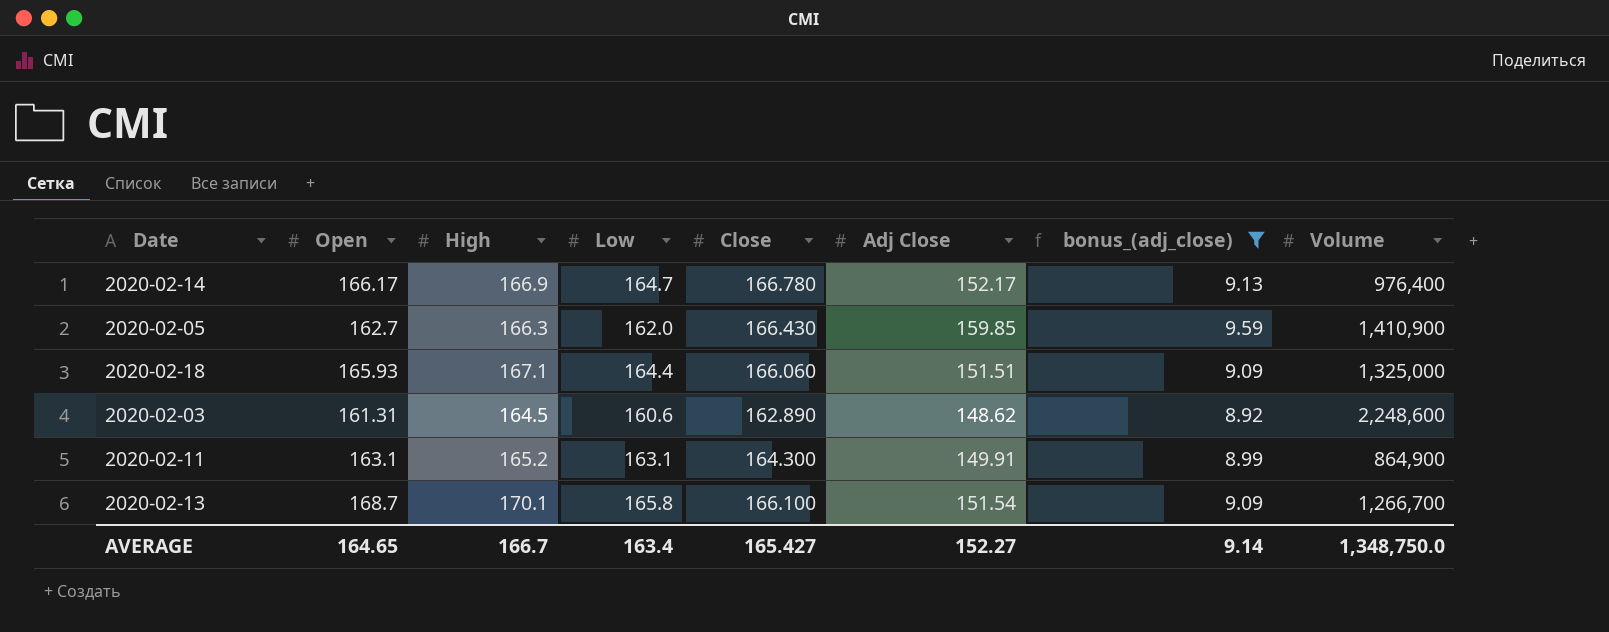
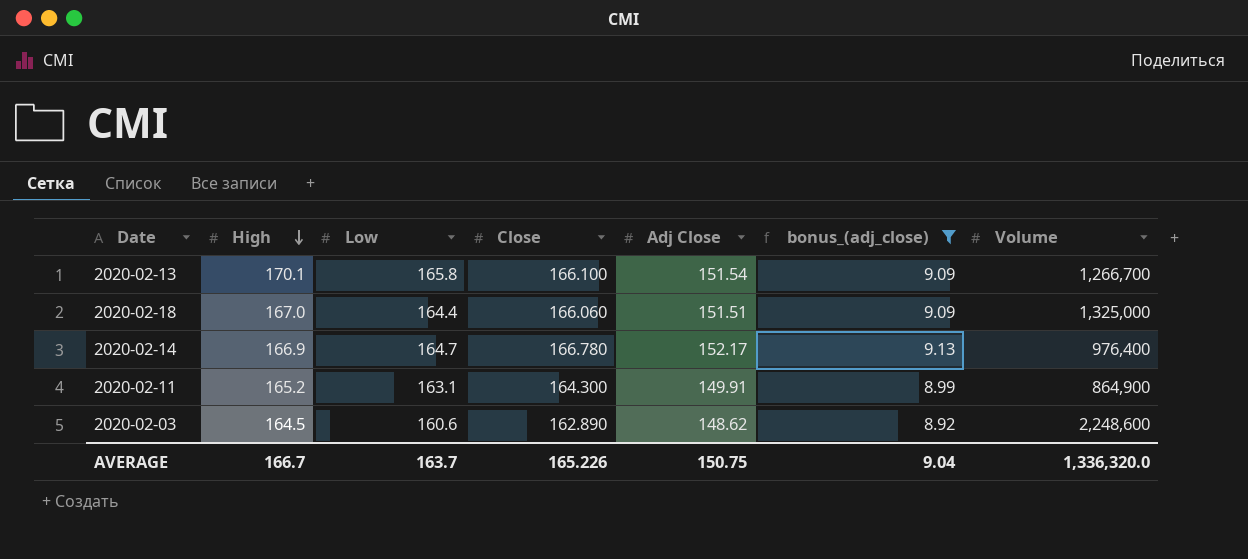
row order: none -> High descending
column Open | position: 2 -> none
row 2020-02-05: 162.7 | 166.3 | 162.0 | 166.430 | 159.85 | 9.59 | 1,410,900 -> none
2020-02-18 | High: 167.1 -> 167.0
AVERAGE | Low: 163.4 -> 163.7
AVERAGE | Close: 165.427 -> 165.226
AVERAGE | Adj Close: 152.27 -> 150.75
AVERAGE | bonus_(adj_close): 9.14 -> 9.04
AVERAGE | Volume: 1,348,750.0 -> 1,336,320.0

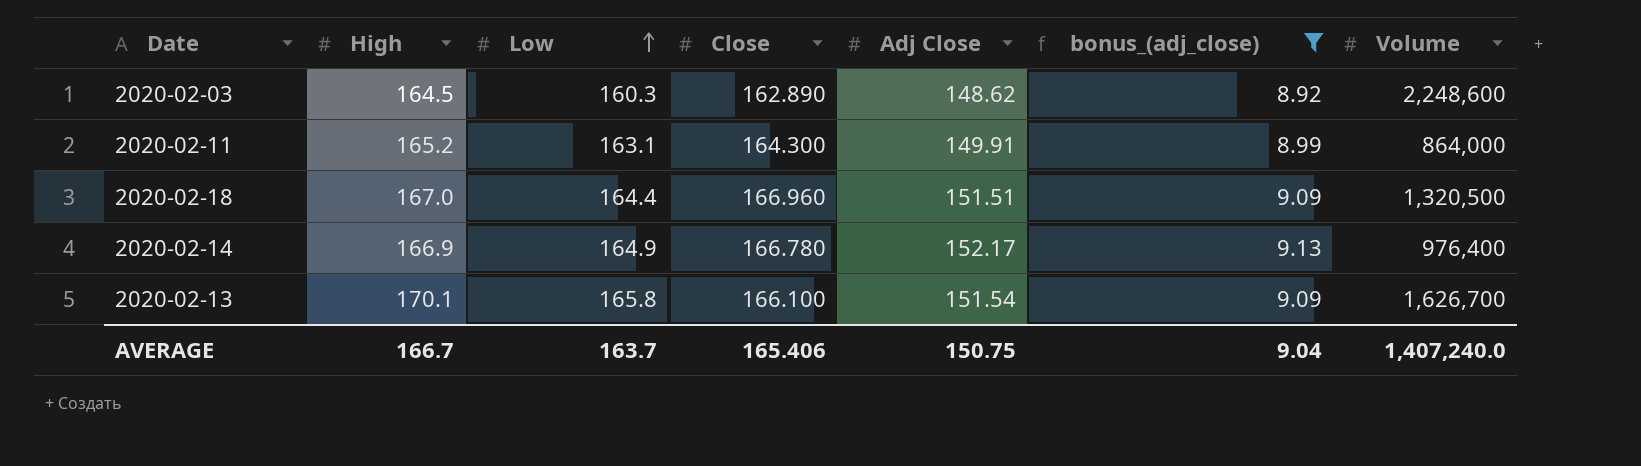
row order: High descending -> Low ascending
2020-02-03 | Low: 160.6 -> 160.3
2020-02-11 | Volume: 864,900 -> 864,000
2020-02-18 | Close: 166.060 -> 166.960
2020-02-18 | Volume: 1,325,000 -> 1,320,500
2020-02-14 | Low: 164.7 -> 164.9
2020-02-13 | Volume: 1,266,700 -> 1,626,700
AVERAGE | Close: 165.226 -> 165.406
AVERAGE | Volume: 1,336,320.0 -> 1,407,240.0

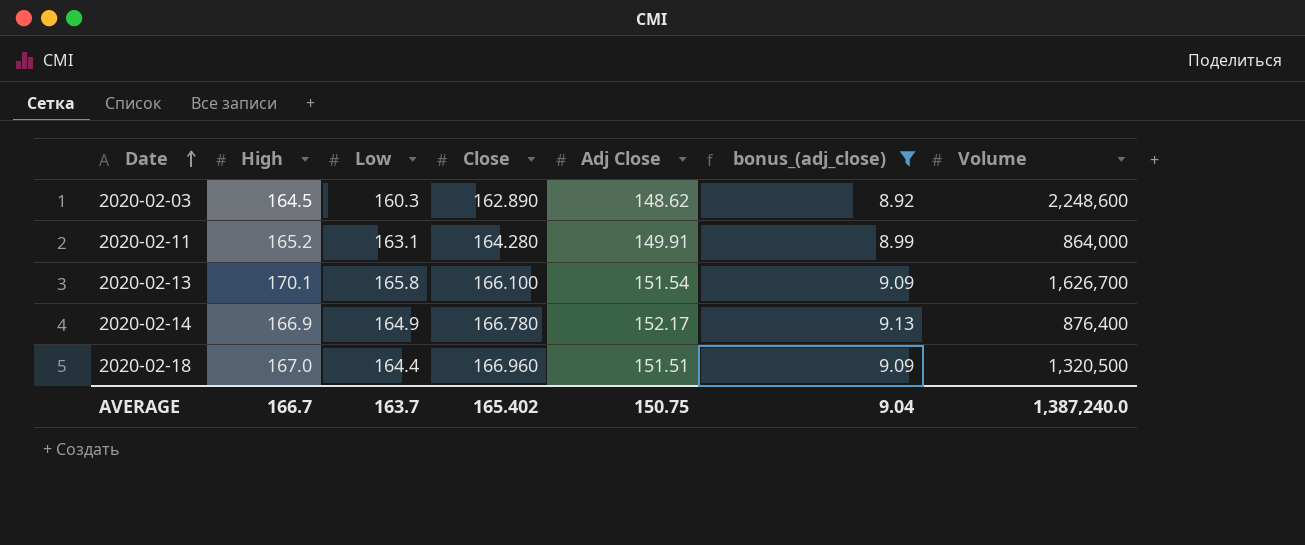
row order: Low ascending -> Date ascending
2020-02-11 | Close: 164.300 -> 164.280
2020-02-14 | Volume: 976,400 -> 876,400
AVERAGE | Close: 165.406 -> 165.402
AVERAGE | Volume: 1,407,240.0 -> 1,387,240.0

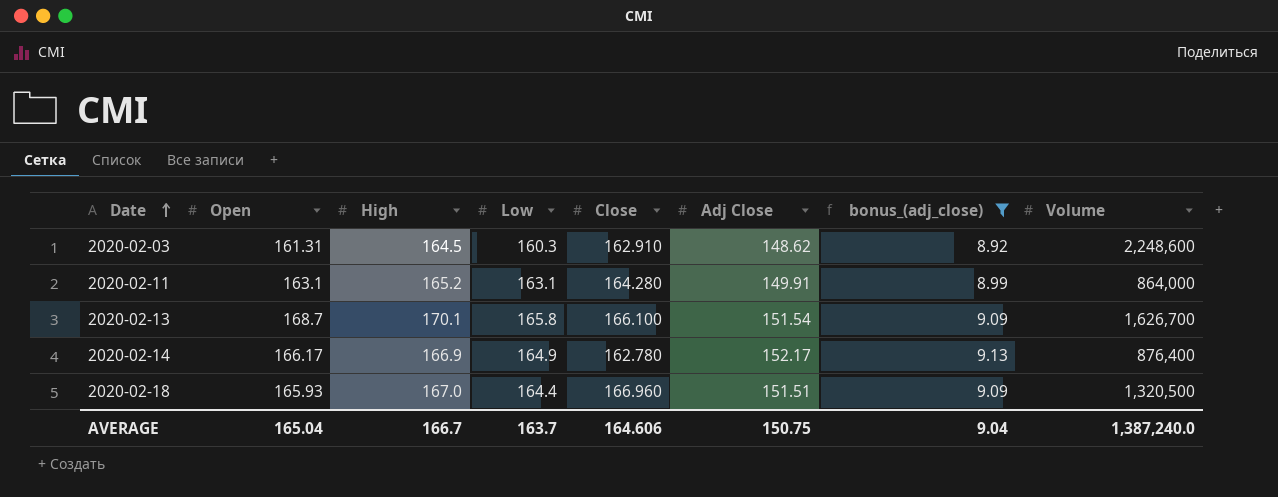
column Open | position: none -> 2
2020-02-03 | Close: 162.890 -> 162.910
2020-02-14 | Close: 166.780 -> 162.780
AVERAGE | Close: 165.402 -> 164.606

